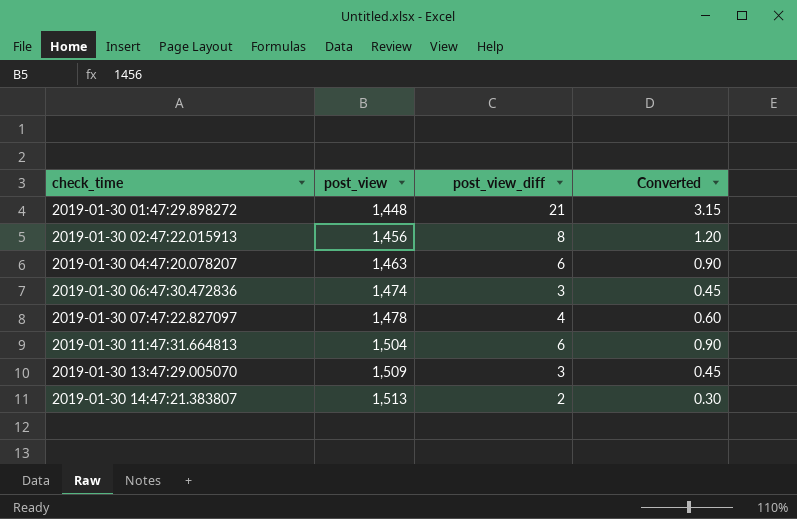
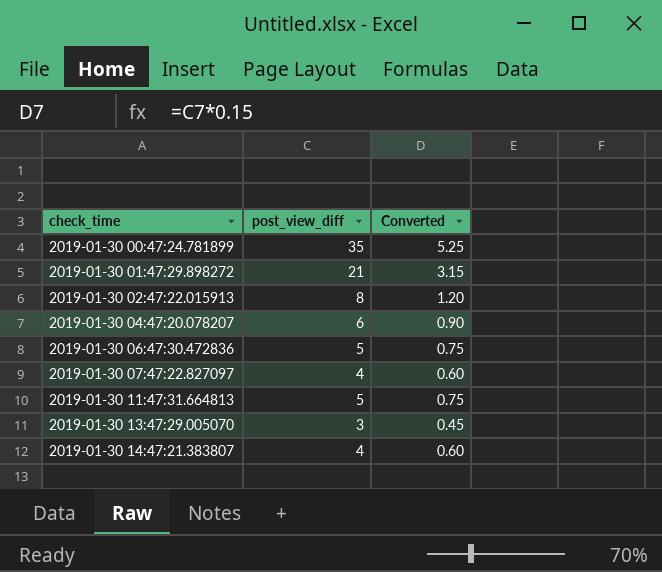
column post_view | position: 2 -> none
row 2019-01-30 00:47:24.781899: none -> 35 | 5.25
2019-01-30 06:47:30.472836 | post_view_diff: 3 -> 5
2019-01-30 06:47:30.472836 | Converted: 0.45 -> 0.75
2019-01-30 11:47:31.664813 | post_view_diff: 6 -> 5
2019-01-30 11:47:31.664813 | Converted: 0.90 -> 0.75
2019-01-30 14:47:21.383807 | post_view_diff: 2 -> 4
2019-01-30 14:47:21.383807 | Converted: 0.30 -> 0.60

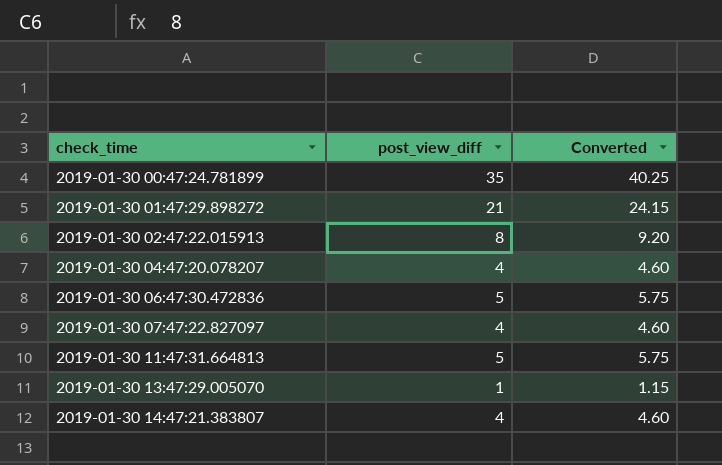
column Converted | formula: [post_view_diff] * 0.15 -> [post_view_diff] * 1.15
2019-01-30 04:47:20.078207 | post_view_diff: 6 -> 4
2019-01-30 13:47:29.005070 | post_view_diff: 3 -> 1

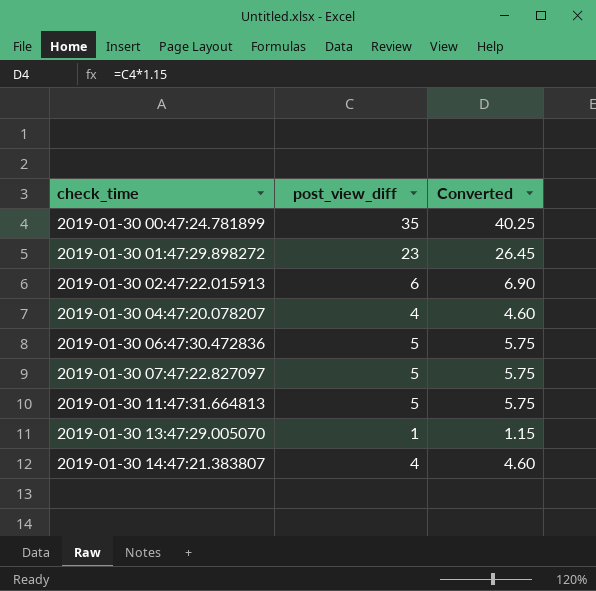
2019-01-30 01:47:29.898272 | post_view_diff: 21 -> 23
2019-01-30 01:47:29.898272 | Converted: 24.15 -> 26.45
2019-01-30 02:47:22.015913 | post_view_diff: 8 -> 6
2019-01-30 02:47:22.015913 | Converted: 9.20 -> 6.90
2019-01-30 07:47:22.827097 | post_view_diff: 4 -> 5
2019-01-30 07:47:22.827097 | Converted: 4.60 -> 5.75

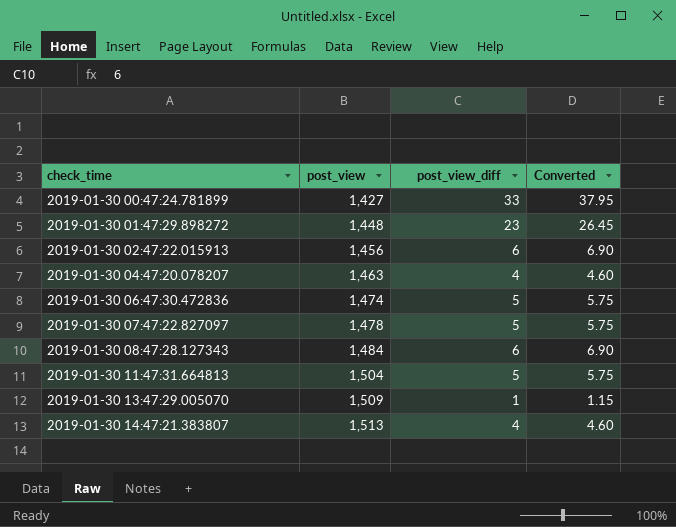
column post_view | position: none -> 2
2019-01-30 00:47:24.781899 | post_view_diff: 35 -> 33
2019-01-30 00:47:24.781899 | Converted: 40.25 -> 37.95
row 2019-01-30 08:47:28.127343: none -> 1,484 | 6 | 6.90

